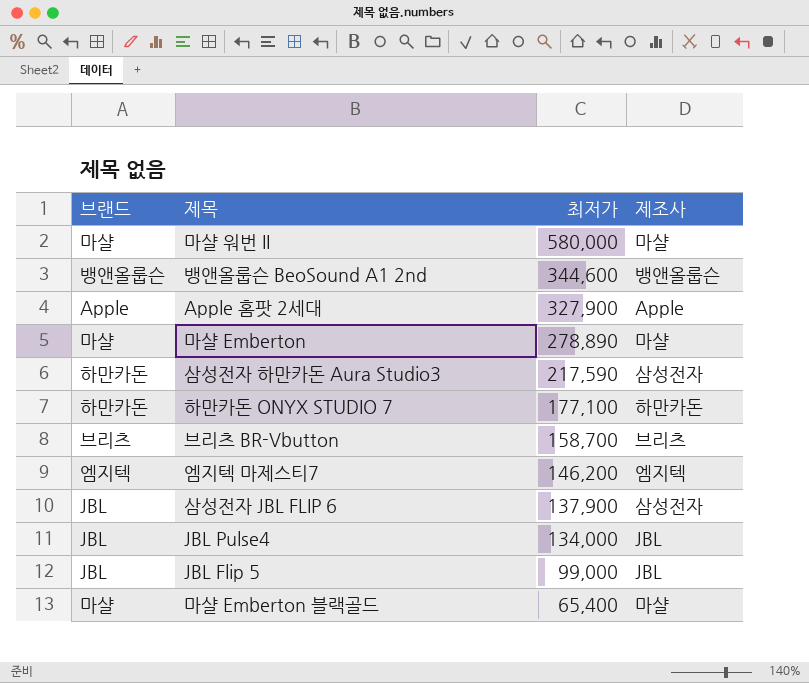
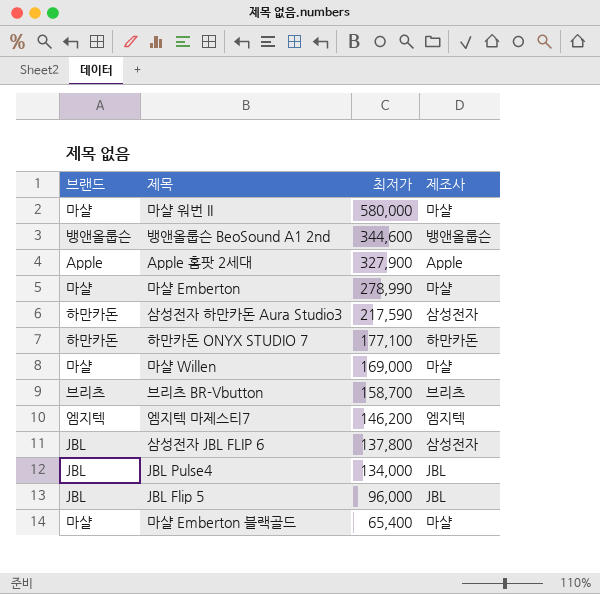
마샬 Emberton | 최저가: 278,890 -> 278,990
row 마샬 Willen: none -> 마샬 | 169,000 | 마샬
삼성전자 JBL FLIP 6 | 최저가: 137,900 -> 137,800
JBL Flip 5 | 최저가: 99,000 -> 96,000

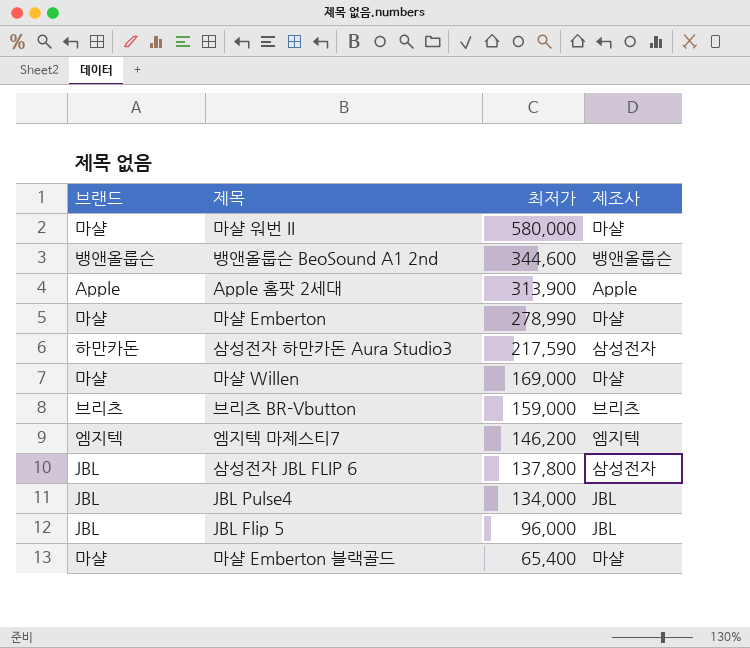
row 하만카돈 ONYX STUDIO 7: 하만카돈 | 177,100 | 하만카돈 -> none
Apple 홈팟 2세대 | 최저가: 327,900 -> 313,900
브리츠 BR-Vbutton | 최저가: 158,700 -> 159,000

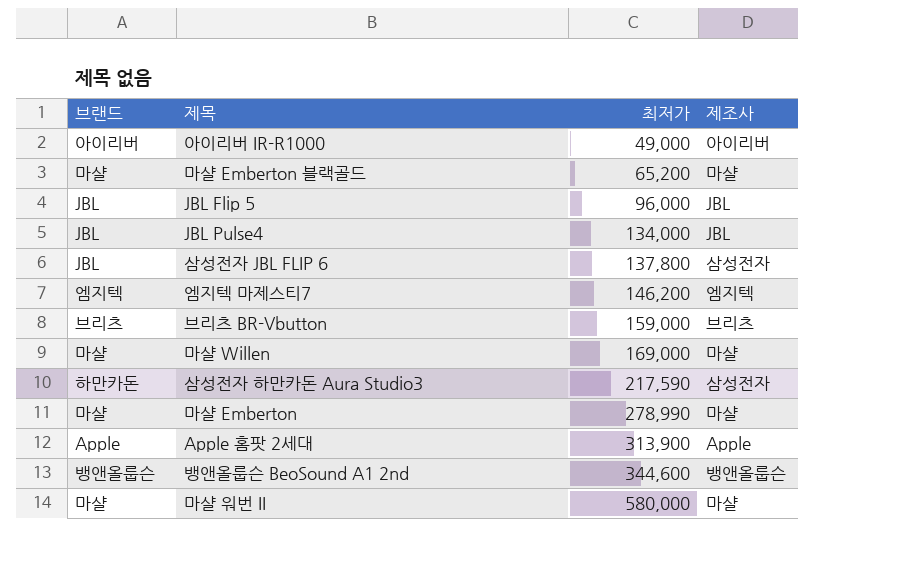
row order: 최저가 descending -> 최저가 ascending
row 아이리버 IR-R1000: none -> 아이리버 | 49,000 | 아이리버
마샬 Emberton 블랙골드 | 최저가: 65,400 -> 65,200

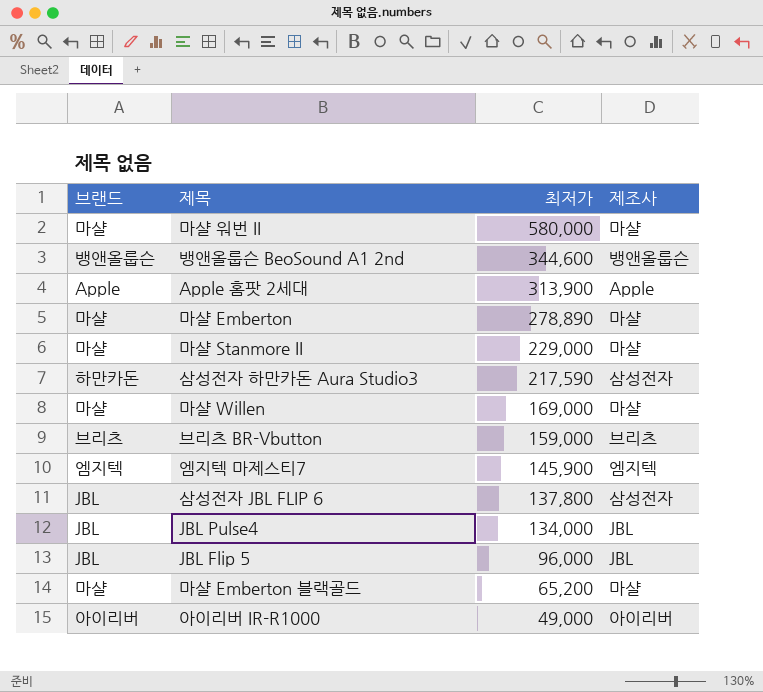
row order: 최저가 ascending -> 최저가 descending
마샬 Emberton | 최저가: 278,990 -> 278,890
row 마샬 Stanmore II: none -> 마샬 | 229,000 | 마샬
엠지텍 마제스티7 | 최저가: 146,200 -> 145,900

